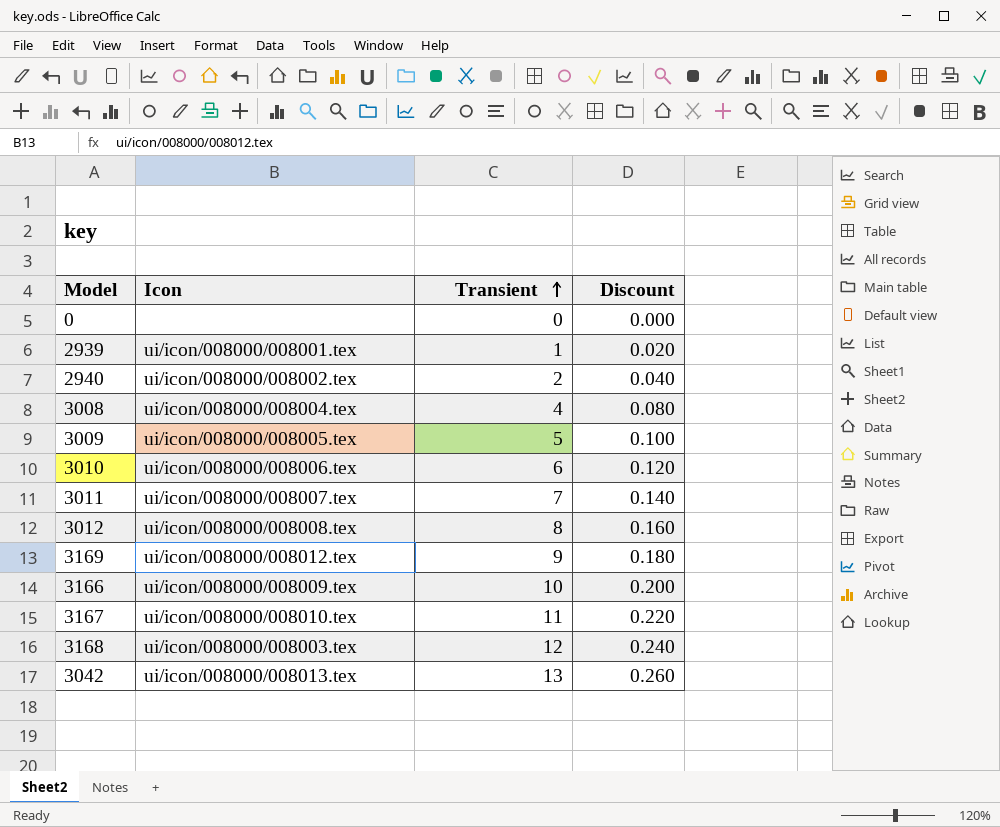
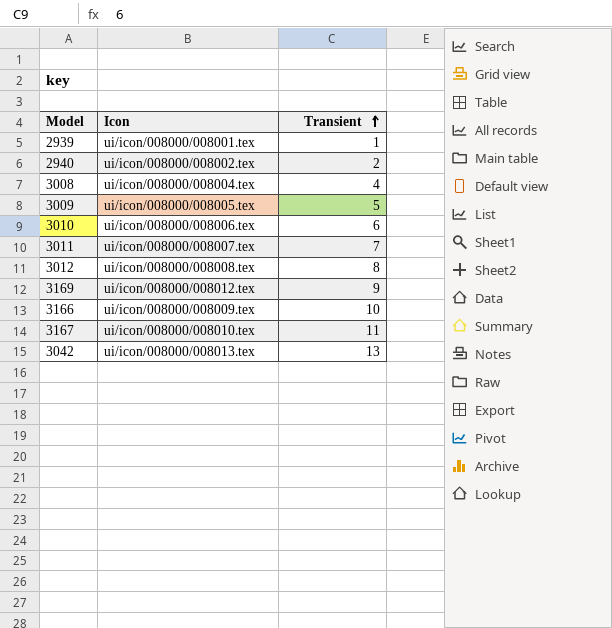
column Discount | formula: [Transient] * 0.02 -> none
row 0: none | 0 | 0.000 -> none
row 3168: ui/icon/008000/008003.tex | 12 | 0.240 -> none

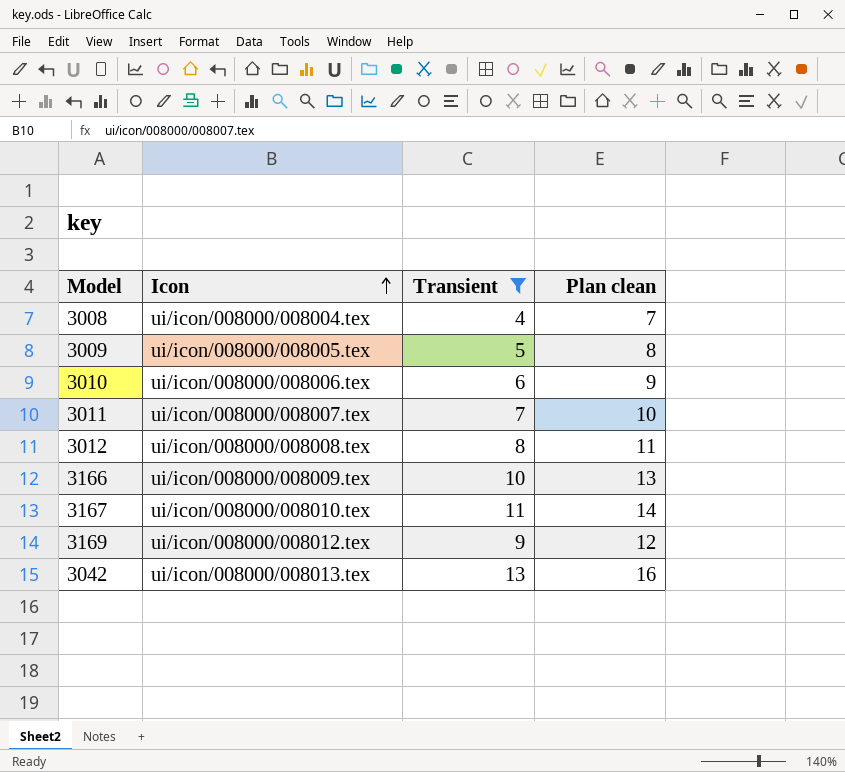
filter: none -> Transient >= 4
row order: Transient ascending -> Icon ascending
column Plan clean | formula: none -> [Transient] + 3

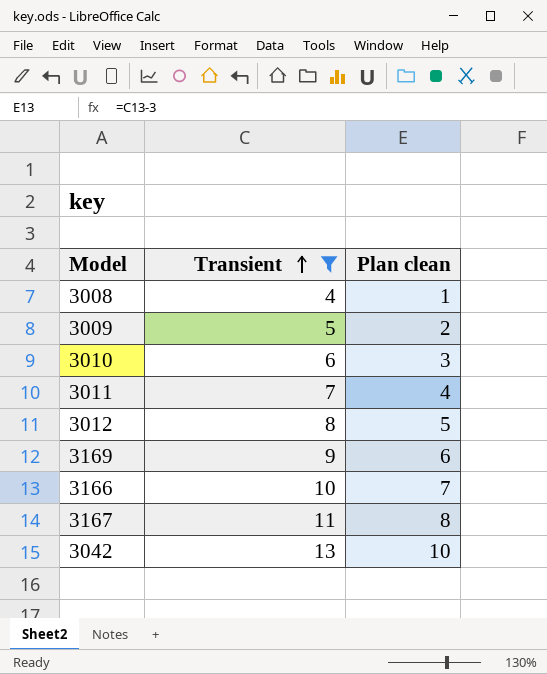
row order: Icon ascending -> Transient ascending
column Icon | position: 2 -> none
column Plan clean | formula: [Transient] + 3 -> [Transient] - 3

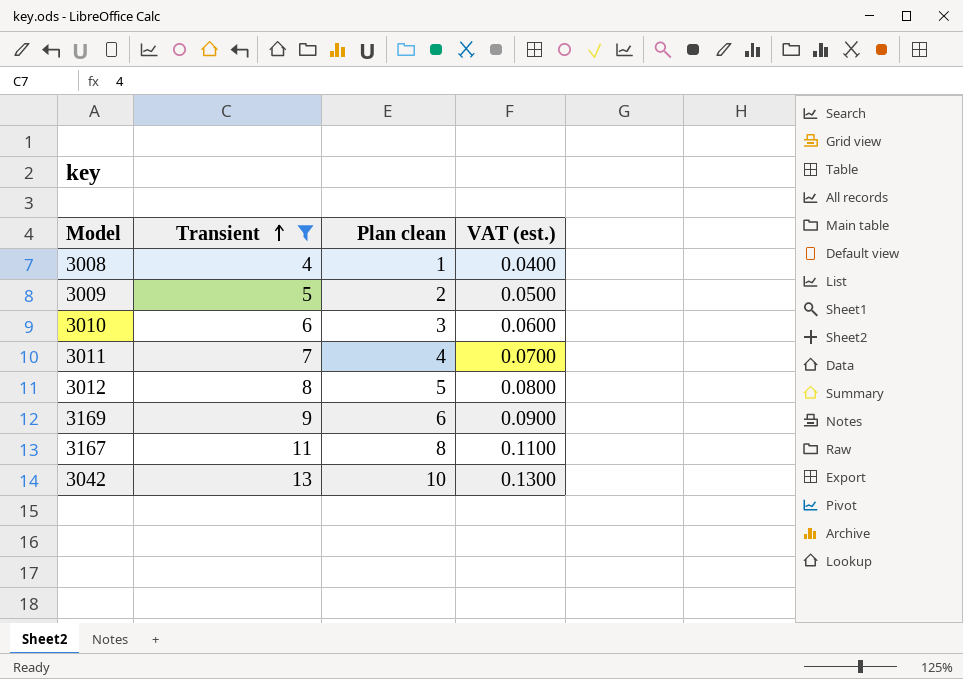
column VAT (est.) | formula: none -> [Transient] * 0.01
row 3166: 10 | 7 -> none

